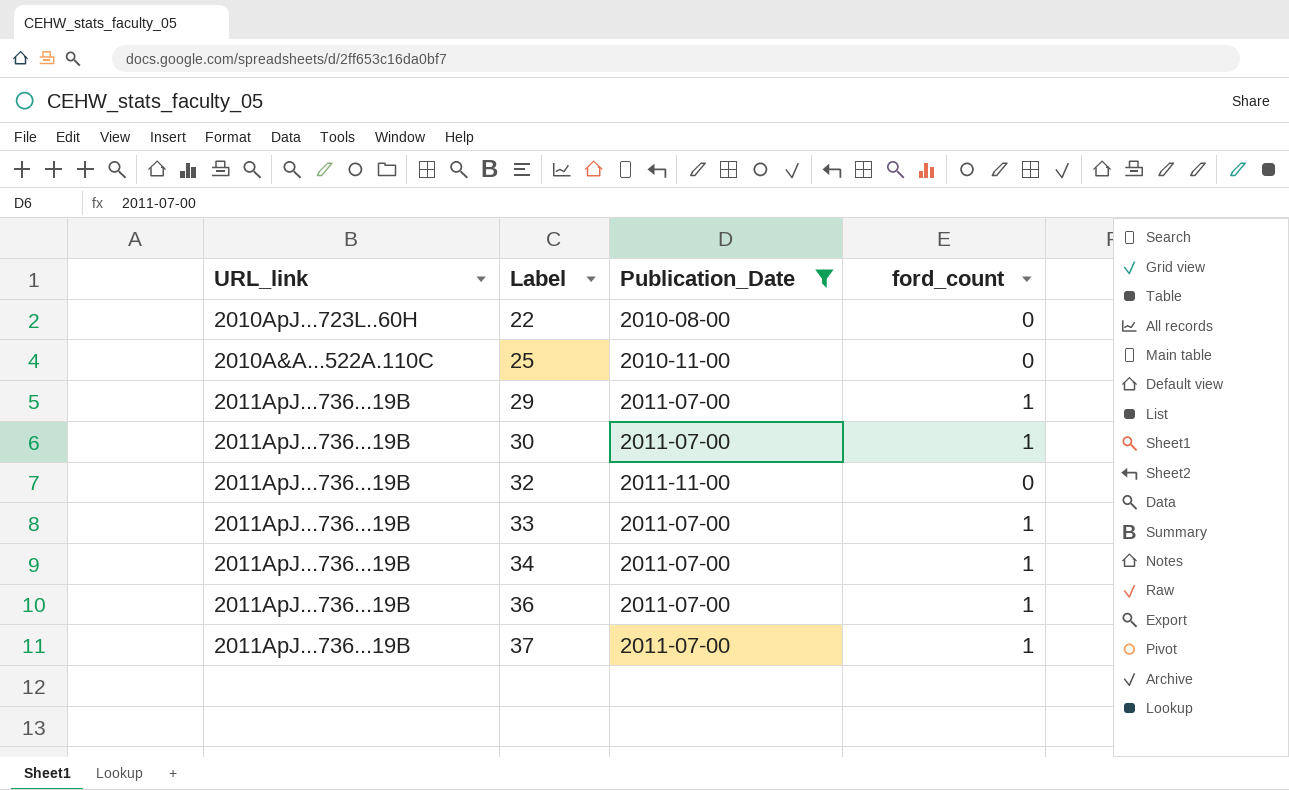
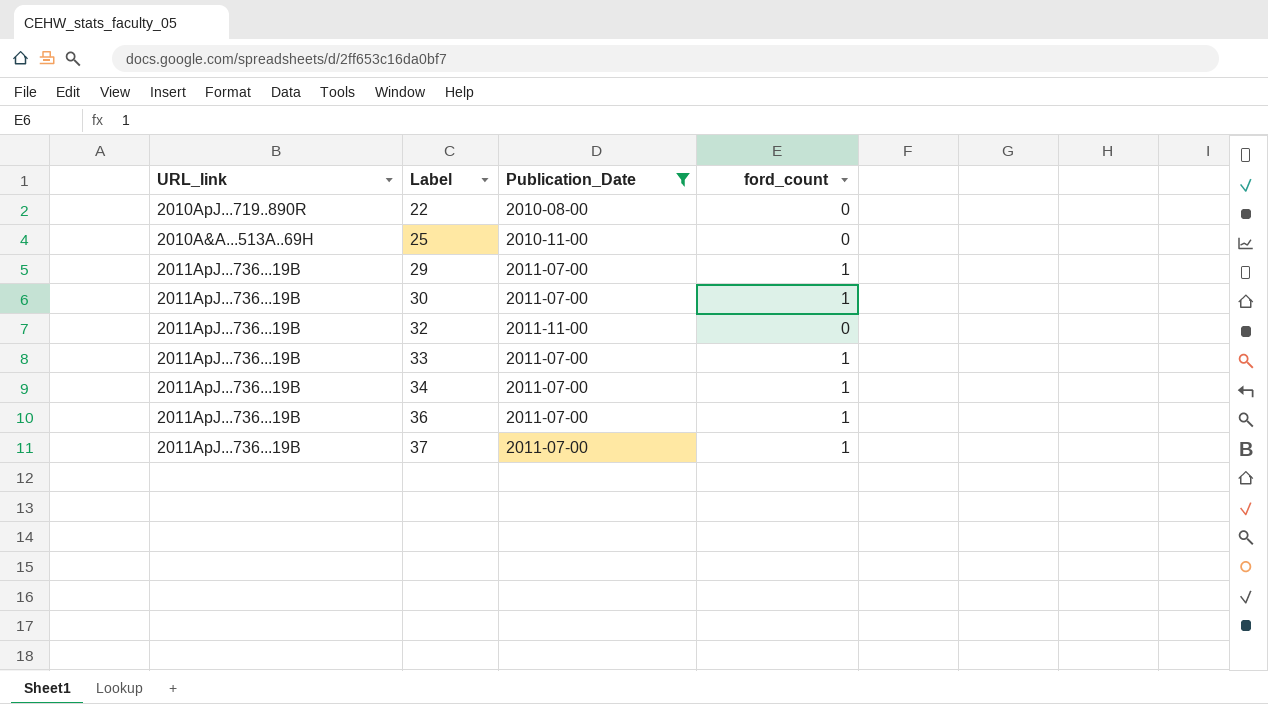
22 | URL_link: 2010ApJ...723L..60H -> 2010ApJ...719..890R
25 | URL_link: 2010A&A...522A.110C -> 2010A&A...513A..69H

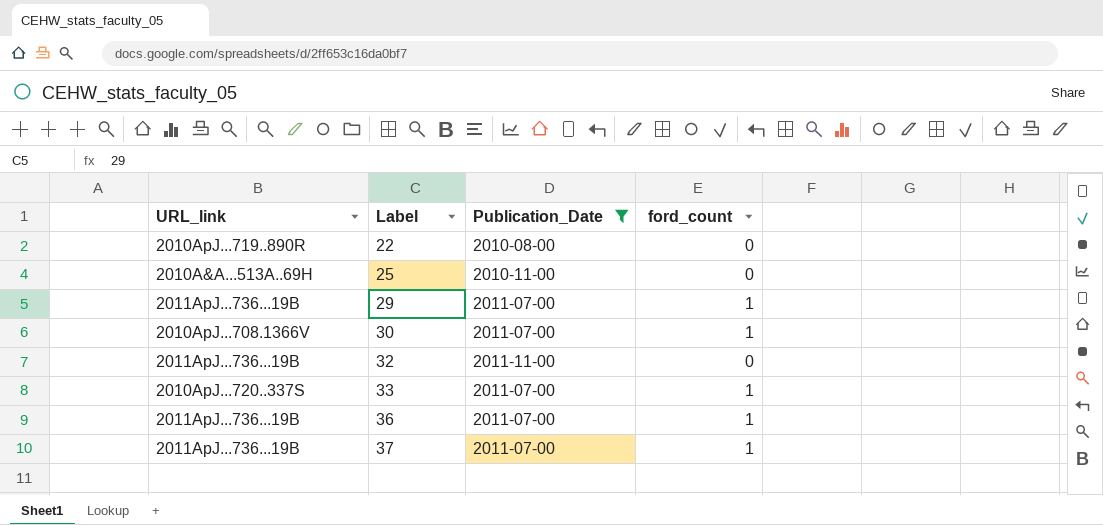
row 34: 2011ApJ...736...19B | 2011-07-00 | 1 -> none
30 | URL_link: 2011ApJ...736...19B -> 2010ApJ...708.1366V
33 | URL_link: 2011ApJ...736...19B -> 2010ApJ...720..337S

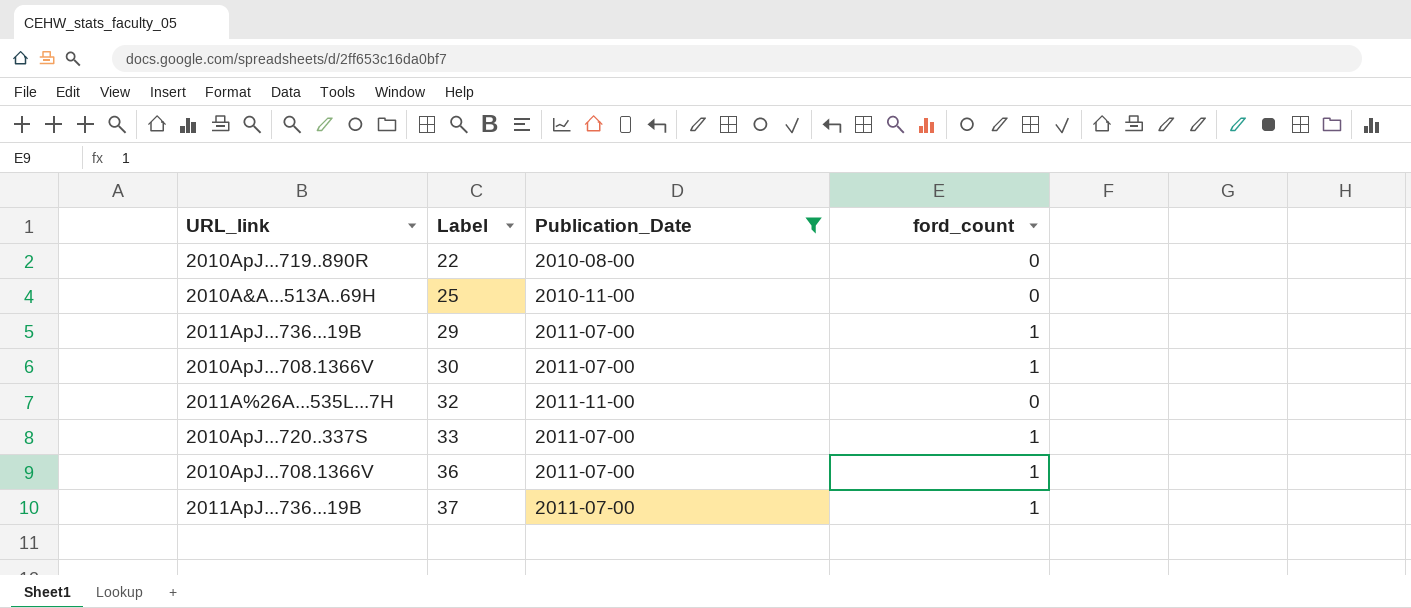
32 | URL_link: 2011ApJ...736...19B -> 2011A%26A...535L...7H
36 | URL_link: 2011ApJ...736...19B -> 2010ApJ...708.1366V

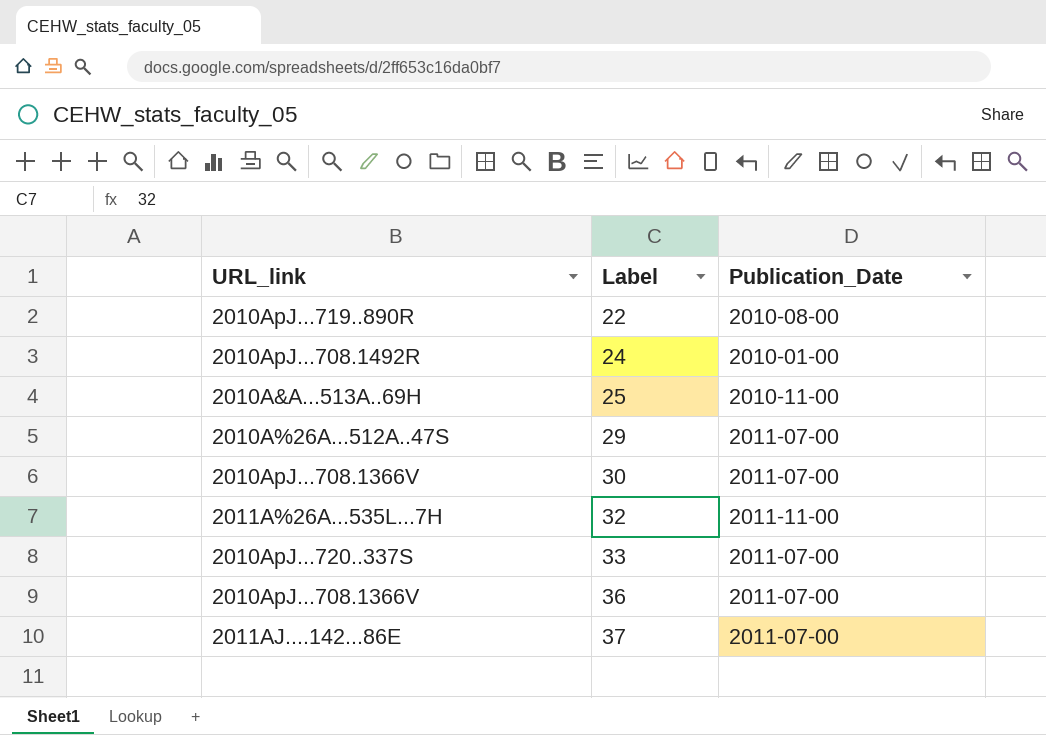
filter: Publication_Date != 2010-01-00 -> none
column ford_count | position: 4 -> none
29 | URL_link: 2011ApJ...736...19B -> 2010A%26A...512A..47S
37 | URL_link: 2011ApJ...736...19B -> 2011AJ....142...86E

